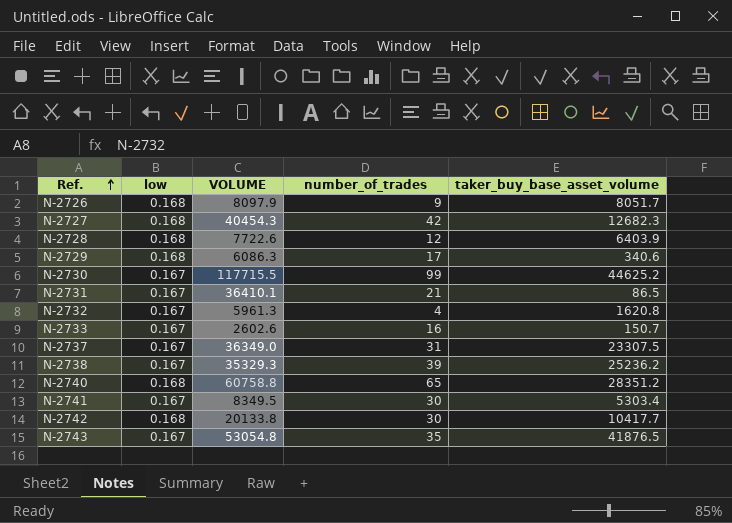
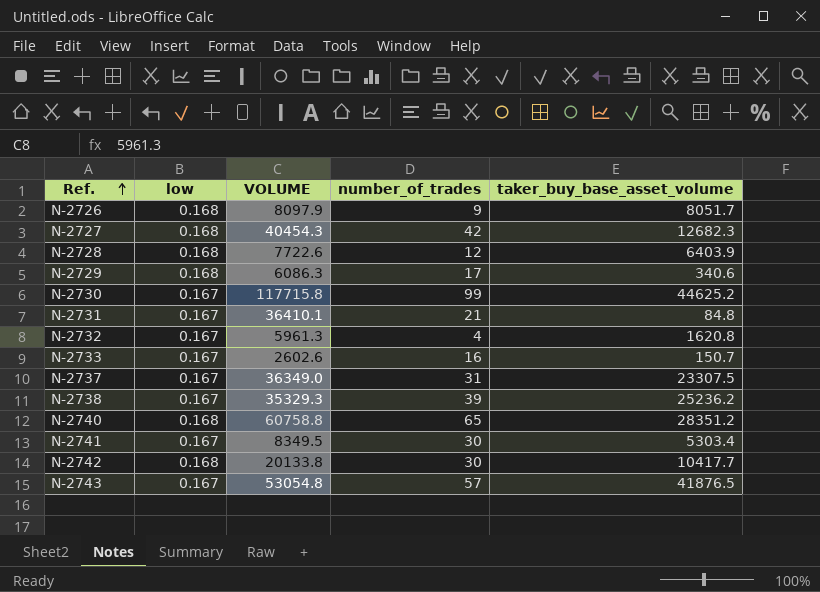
N-2730 | VOLUME: 117715.5 -> 117715.8
N-2731 | taker_buy_base_asset_volume: 86.5 -> 84.8
N-2743 | number_of_trades: 35 -> 57

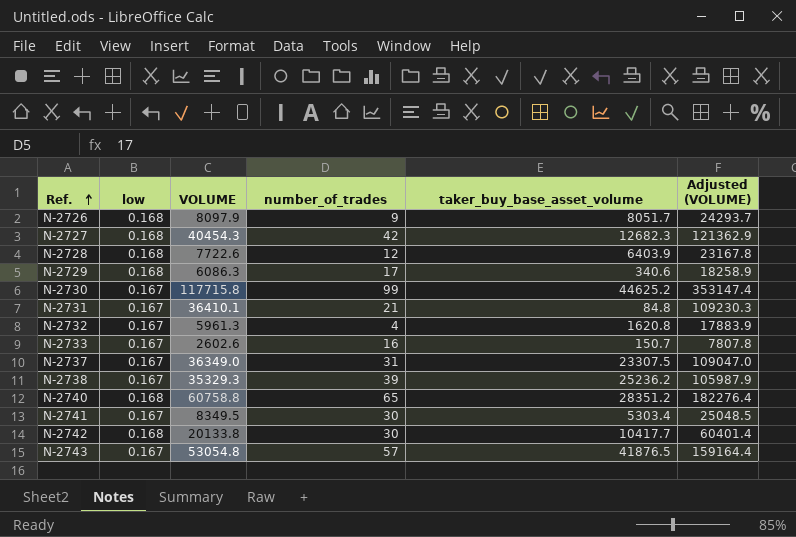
column Adjusted (VOLUME) | formula: none -> [VOLUME] * 3

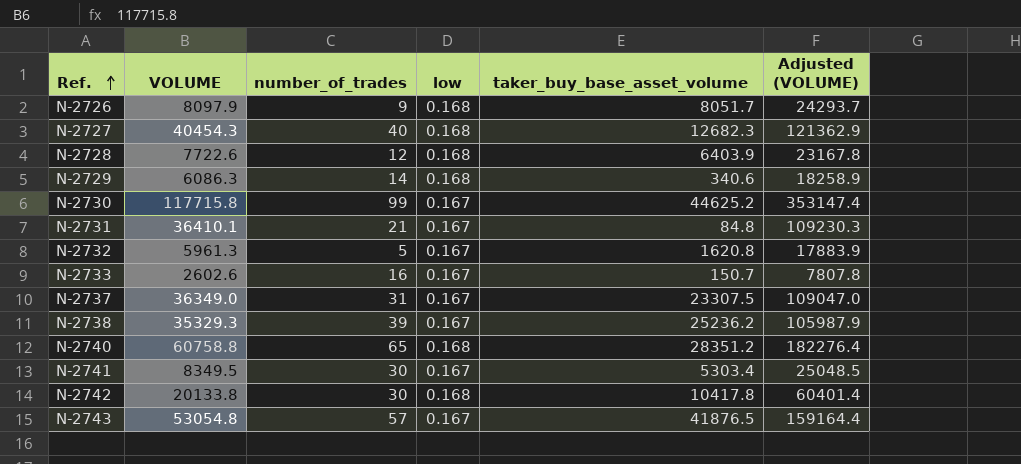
column low | position: 2 -> 4
N-2727 | number_of_trades: 42 -> 40
N-2729 | number_of_trades: 17 -> 14
N-2732 | number_of_trades: 4 -> 5
N-2742 | taker_buy_base_asset_volume: 10417.7 -> 10417.8

